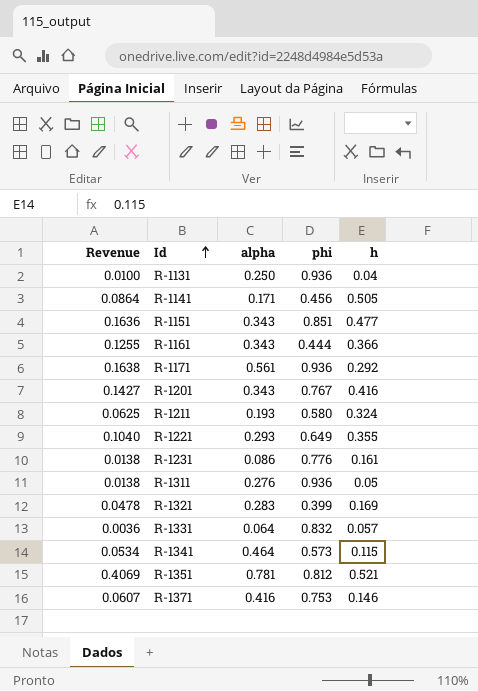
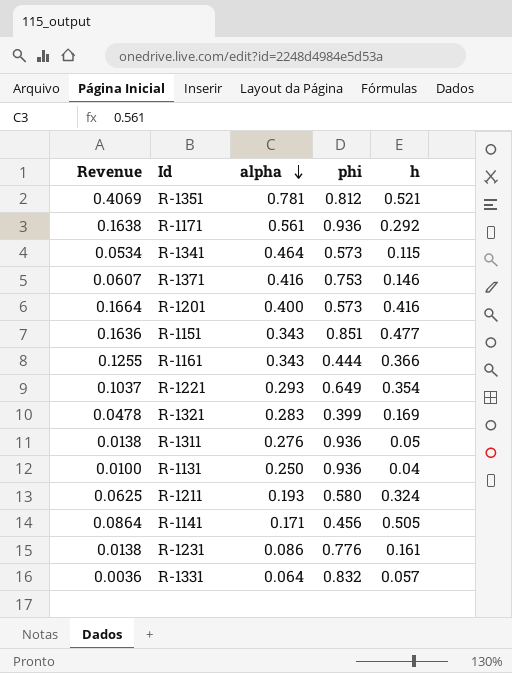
row order: Id ascending -> alpha descending
R-1201 | Revenue: 0.1427 -> 0.1664
R-1201 | alpha: 0.343 -> 0.400
R-1201 | phi: 0.767 -> 0.573
R-1221 | Revenue: 0.1040 -> 0.1037
R-1221 | h: 0.355 -> 0.354

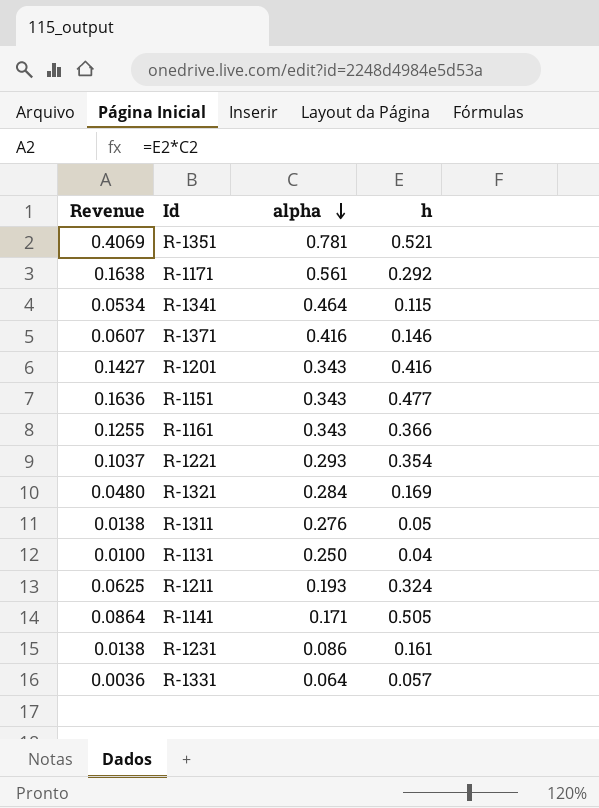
column phi | position: 4 -> none
R-1201 | Revenue: 0.1664 -> 0.1427
R-1201 | alpha: 0.400 -> 0.343
R-1321 | Revenue: 0.0478 -> 0.0480
R-1321 | alpha: 0.283 -> 0.284

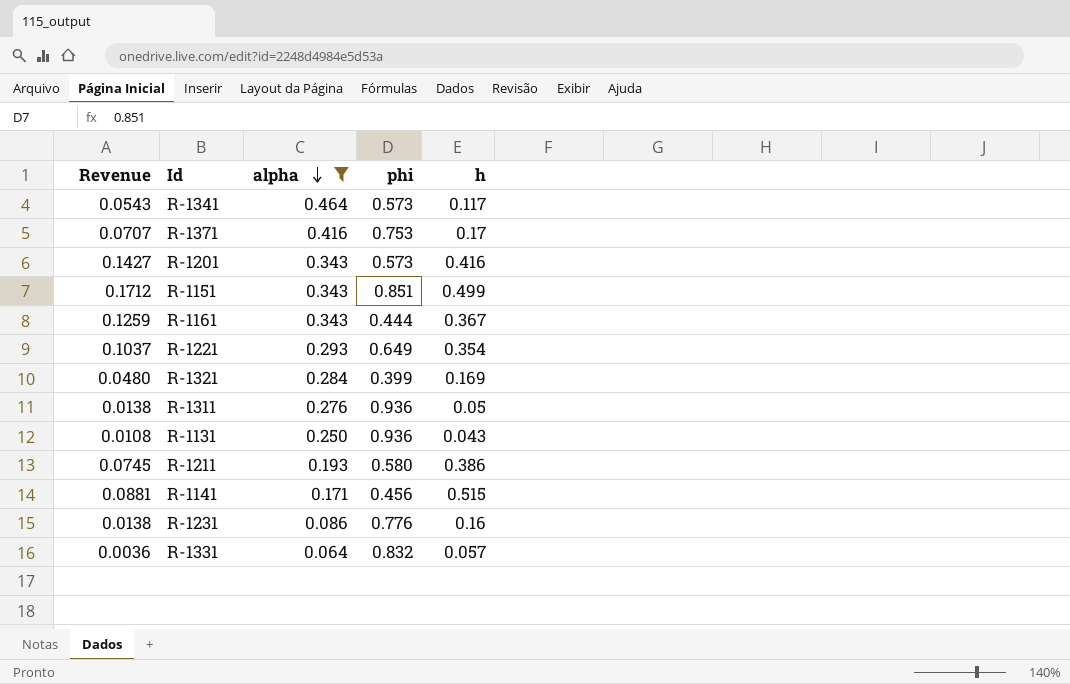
filter: none -> alpha <= 0.464
column phi | position: none -> 4
R-1341 | Revenue: 0.0534 -> 0.0543
R-1341 | h: 0.115 -> 0.117
R-1371 | Revenue: 0.0607 -> 0.0707
R-1371 | h: 0.146 -> 0.17
R-1151 | Revenue: 0.1636 -> 0.1712
R-1151 | h: 0.477 -> 0.499
R-1161 | Revenue: 0.1255 -> 0.1259
R-1161 | h: 0.366 -> 0.367
R-1131 | Revenue: 0.0100 -> 0.0108
R-1131 | h: 0.04 -> 0.043
R-1211 | Revenue: 0.0625 -> 0.0745
R-1211 | h: 0.324 -> 0.386
R-1141 | Revenue: 0.0864 -> 0.0881
R-1141 | h: 0.505 -> 0.515
R-1231 | h: 0.161 -> 0.16

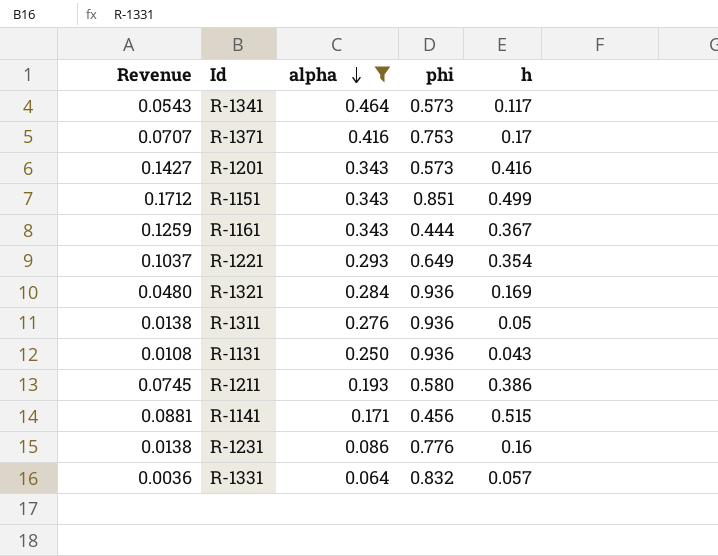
R-1321 | phi: 0.399 -> 0.936

